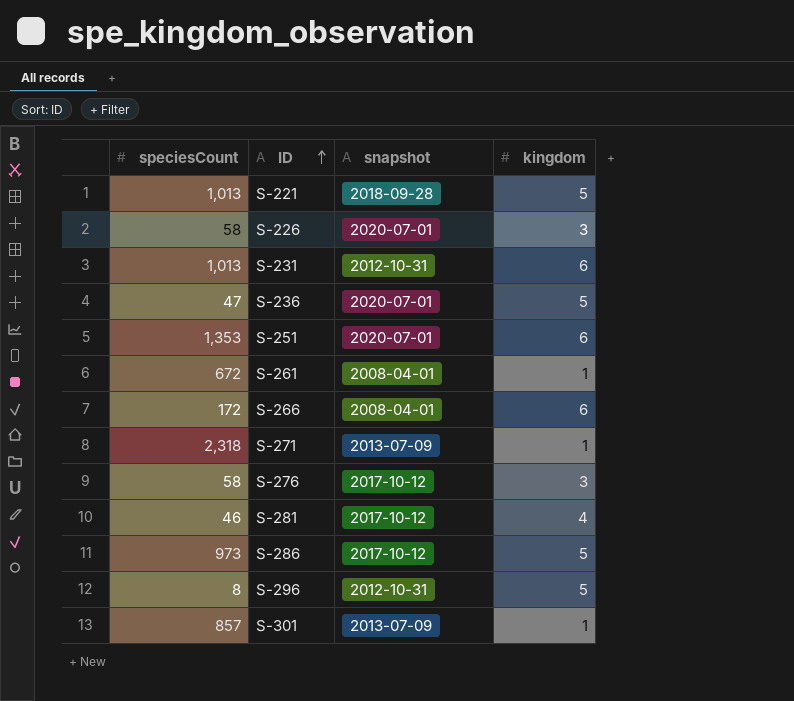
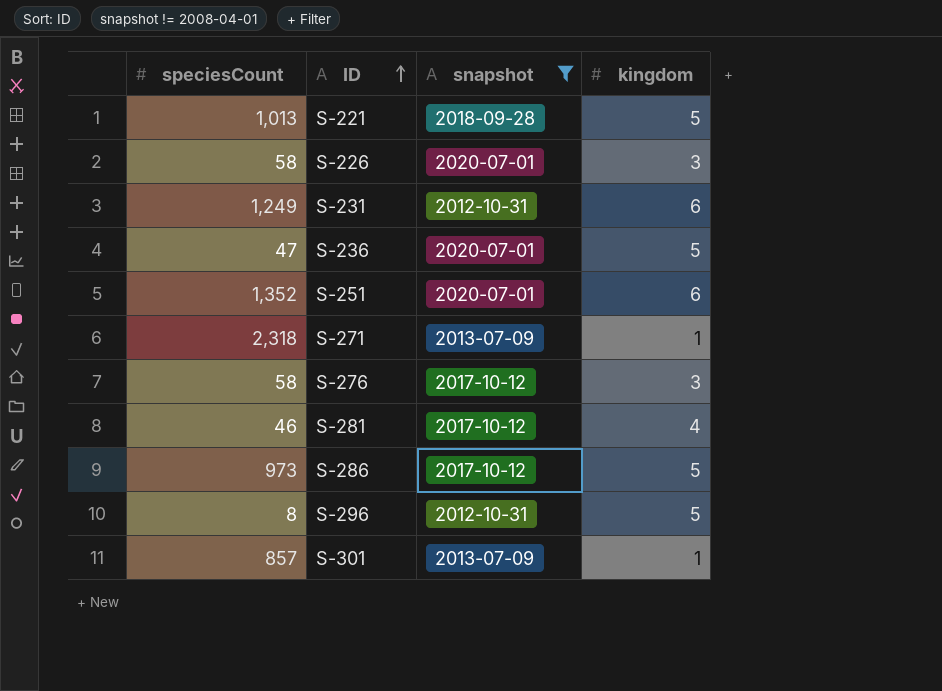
filter: none -> snapshot != 2008-04-01
S-231 | speciesCount: 1,013 -> 1,249
S-251 | speciesCount: 1,353 -> 1,352

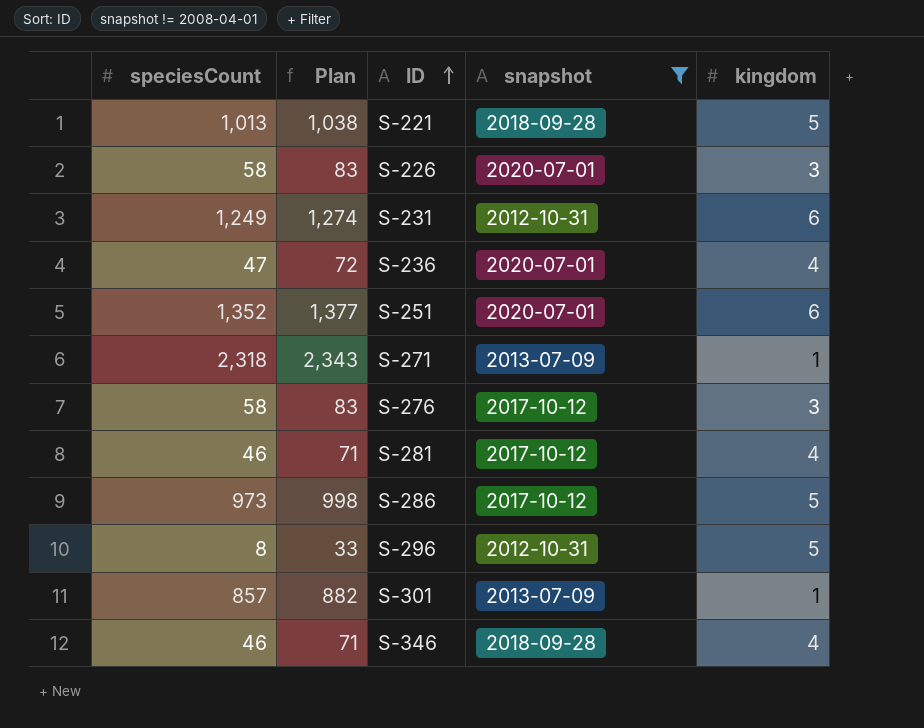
column Plan | formula: none -> [speciesCount] + 25
S-236 | kingdom: 5 -> 4
row S-346: none -> 46 | 71 | 2018-09-28 | 4

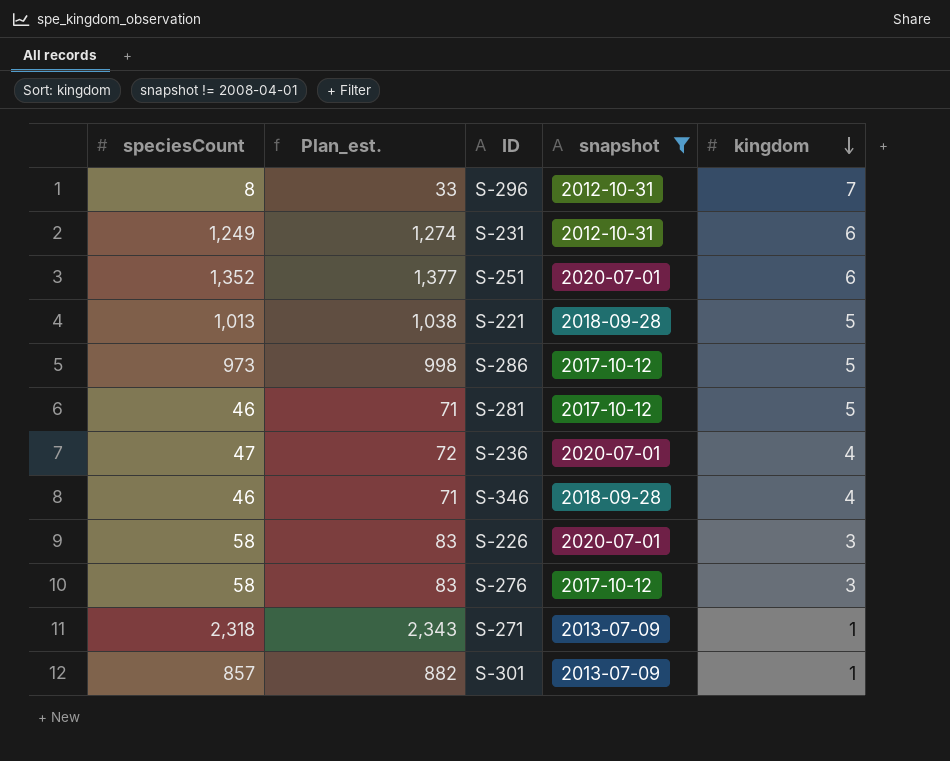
row order: ID ascending -> kingdom descending
column name: Plan -> Plan_est.
S-296 | kingdom: 5 -> 7
S-281 | kingdom: 4 -> 5

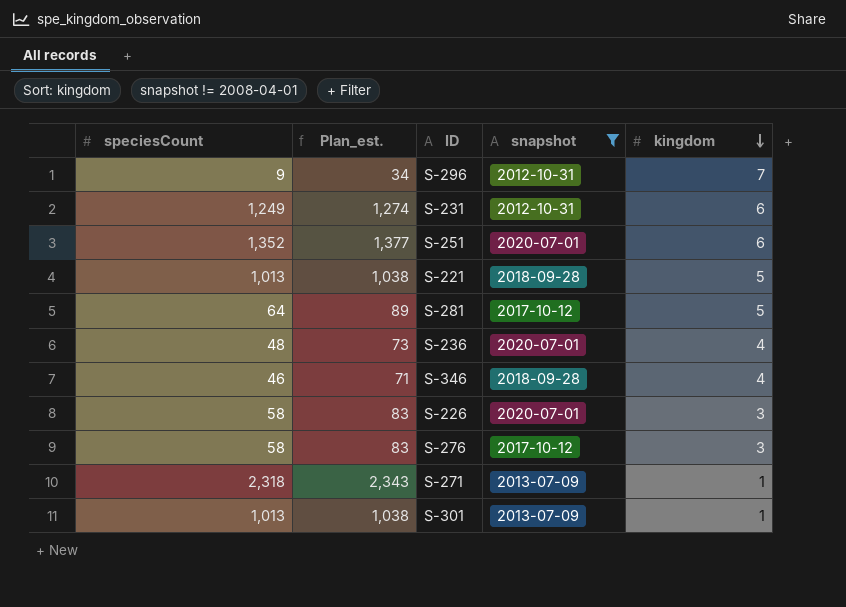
row S-286: 973 | 998 | 2017-10-12 | 5 -> none
S-296 | speciesCount: 8 -> 9
S-296 | Plan_est.: 33 -> 34
S-281 | speciesCount: 46 -> 64
S-281 | Plan_est.: 71 -> 89
S-236 | speciesCount: 47 -> 48
S-236 | Plan_est.: 72 -> 73
S-301 | speciesCount: 857 -> 1,013
S-301 | Plan_est.: 882 -> 1,038

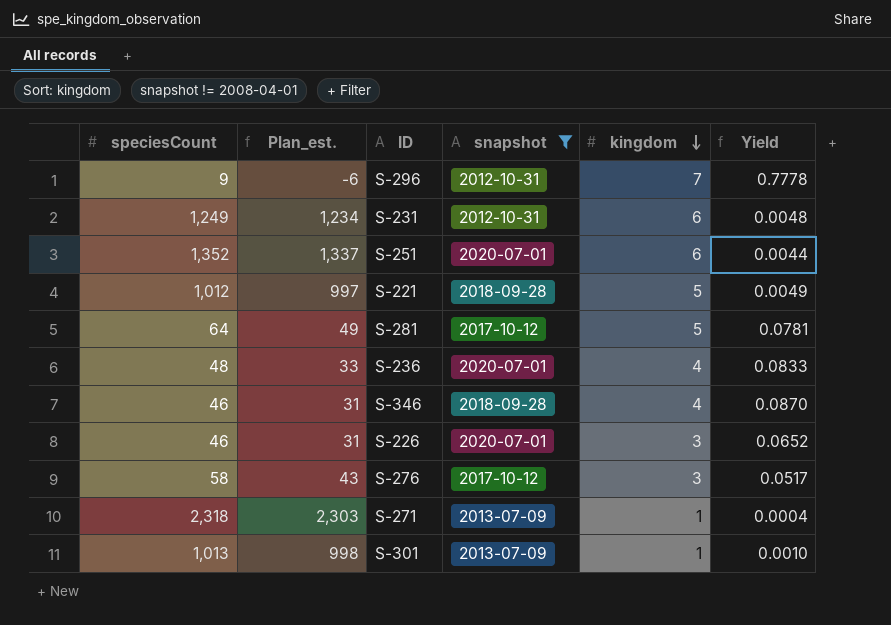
column Plan_est. | formula: [speciesCount] + 25 -> [speciesCount] - 15
column Yield | formula: none -> [kingdom] / [speciesCount]
S-221 | speciesCount: 1,013 -> 1,012
S-226 | speciesCount: 58 -> 46

